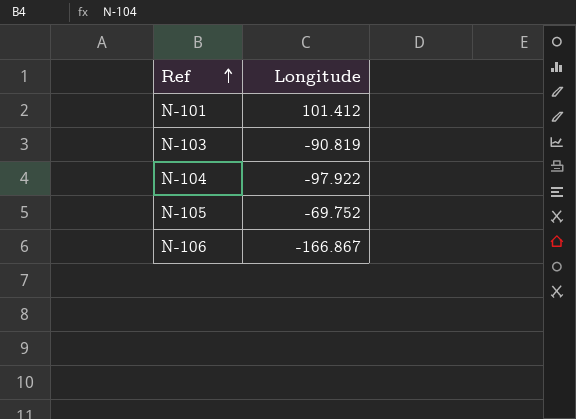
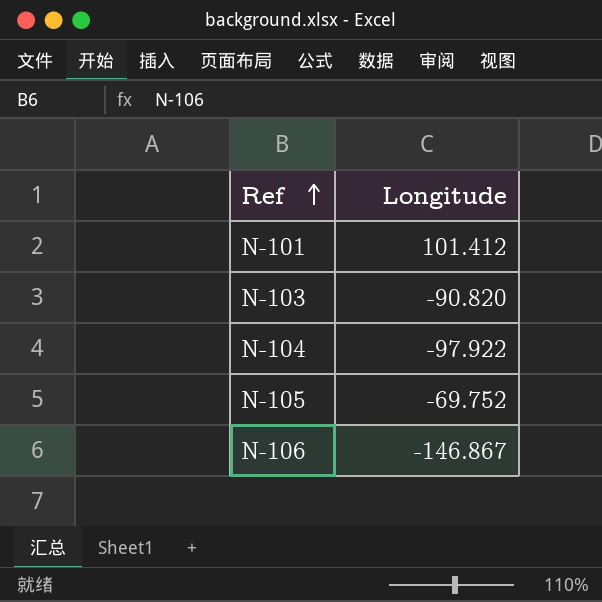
N-103 | Longitude: -90.819 -> -90.820
N-106 | Longitude: -166.867 -> -146.867

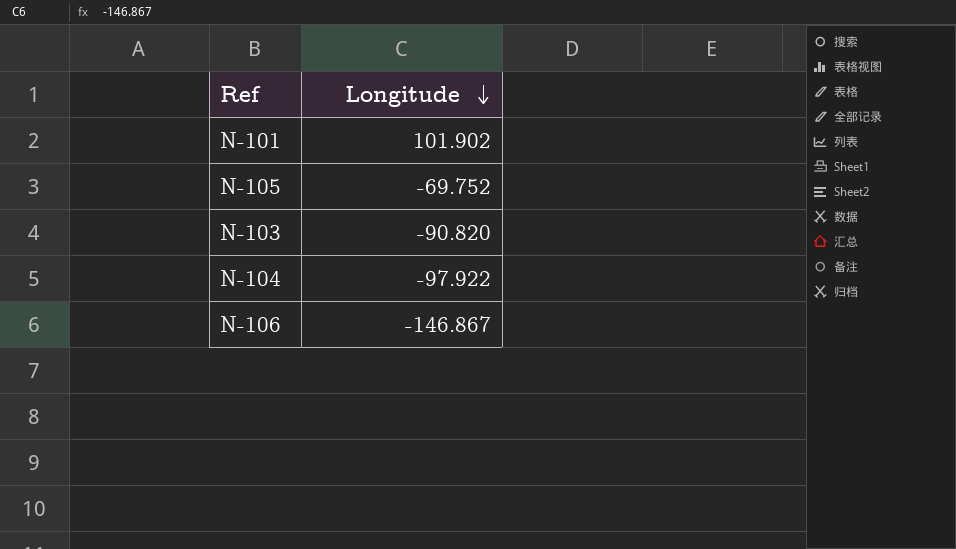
row order: Ref ascending -> Longitude descending
N-101 | Longitude: 101.412 -> 101.902

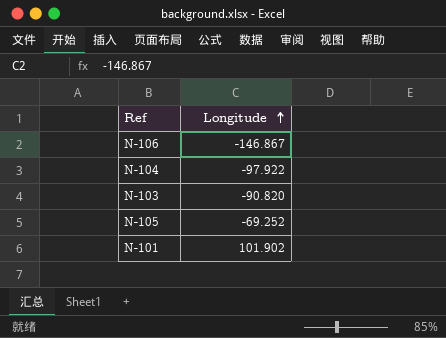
row order: Longitude descending -> Longitude ascending
N-105 | Longitude: -69.752 -> -69.252

